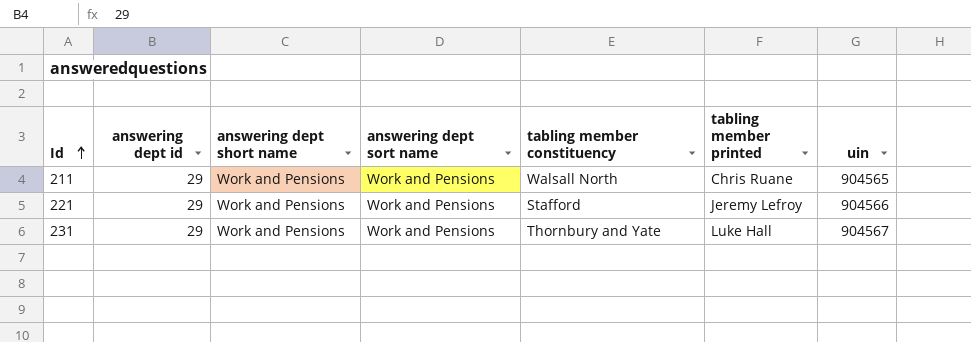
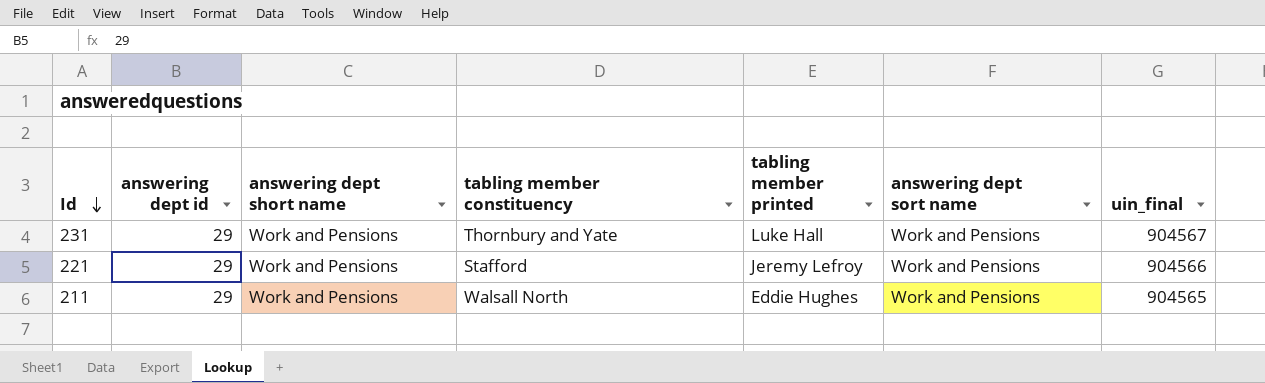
row order: Id ascending -> Id descending
column answering dept sort name | position: 4 -> 6
column name: uin -> uin_final
211 | tabling member printed: Chris Ruane -> Eddie Hughes

